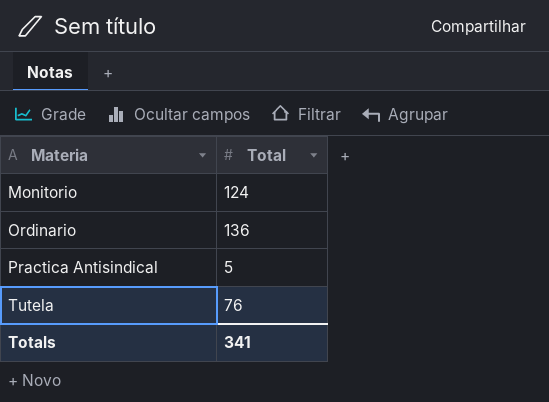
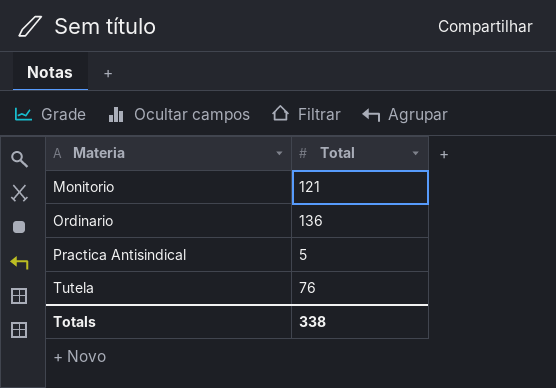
Monitorio | Total: 124 -> 121
Totals | Total: 341 -> 338

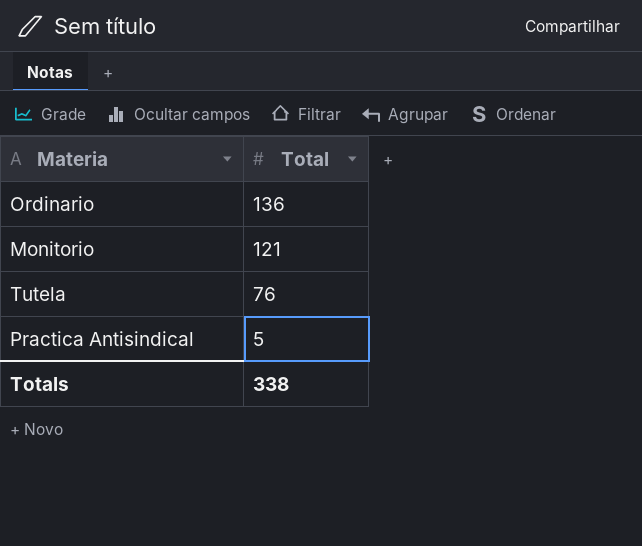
row order: Materia ascending -> Total descending

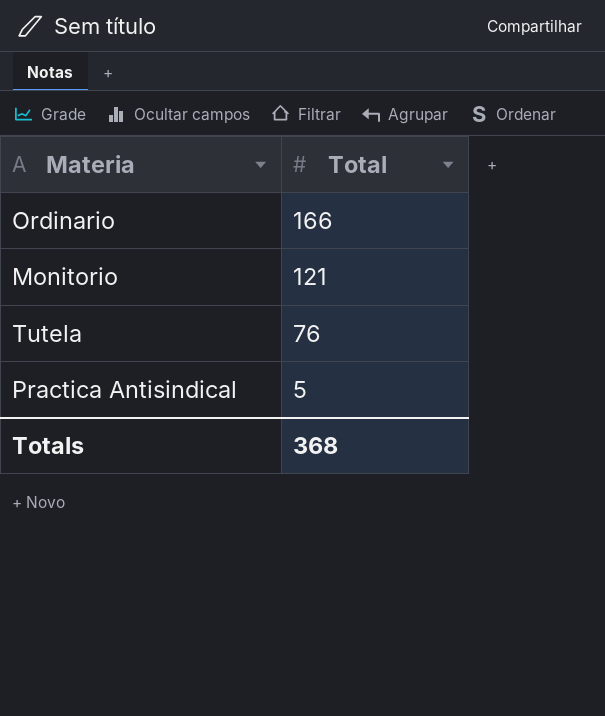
Ordinario | Total: 136 -> 166
Totals | Total: 338 -> 368

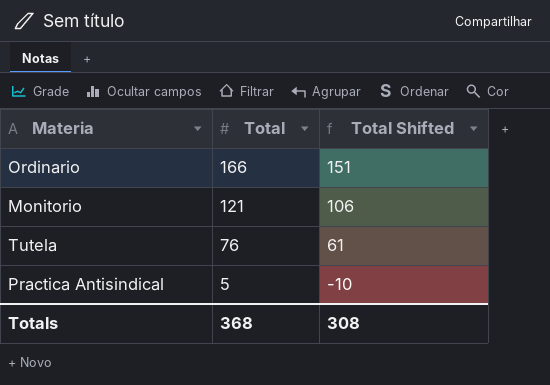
column Total Shifted | formula: none -> [Total] - 15

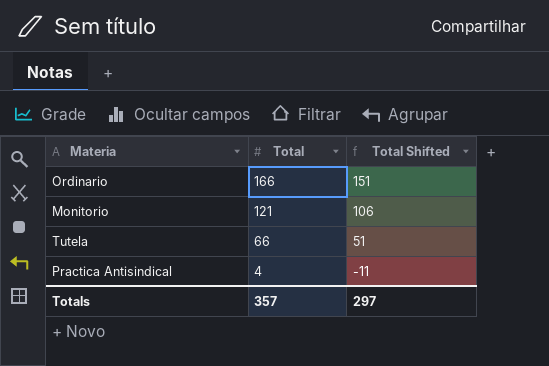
Tutela | Total: 76 -> 66
Tutela | Total Shifted: 61 -> 51
Practica Antisindical | Total: 5 -> 4
Practica Antisindical | Total Shifted: -10 -> -11
Totals | Total: 368 -> 357
Totals | Total Shifted: 308 -> 297

